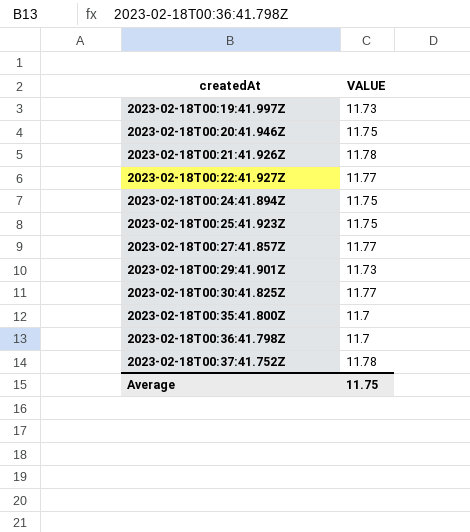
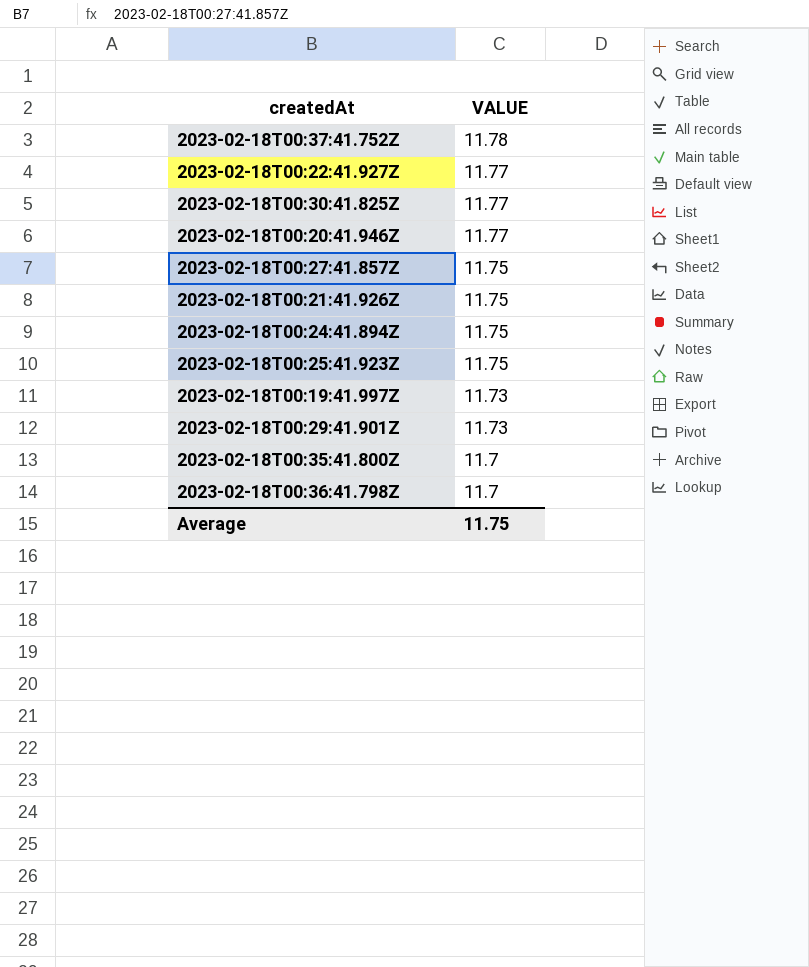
row order: createdAt ascending -> VALUE descending
2023-02-18T00:20:41.946Z | VALUE: 11.75 -> 11.77
2023-02-18T00:27:41.857Z | VALUE: 11.77 -> 11.75
2023-02-18T00:21:41.926Z | VALUE: 11.78 -> 11.75

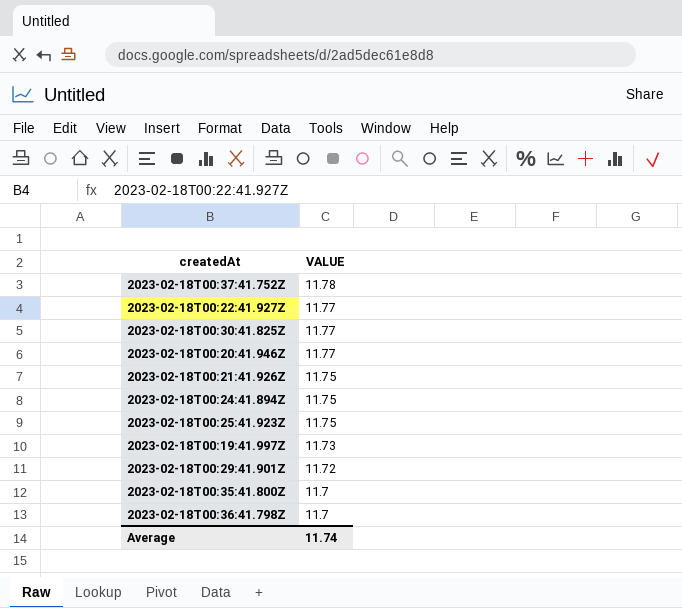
row 2023-02-18T00:27:41.857Z: 11.75 -> none
2023-02-18T00:29:41.901Z | VALUE: 11.73 -> 11.72
Average | VALUE: 11.75 -> 11.74

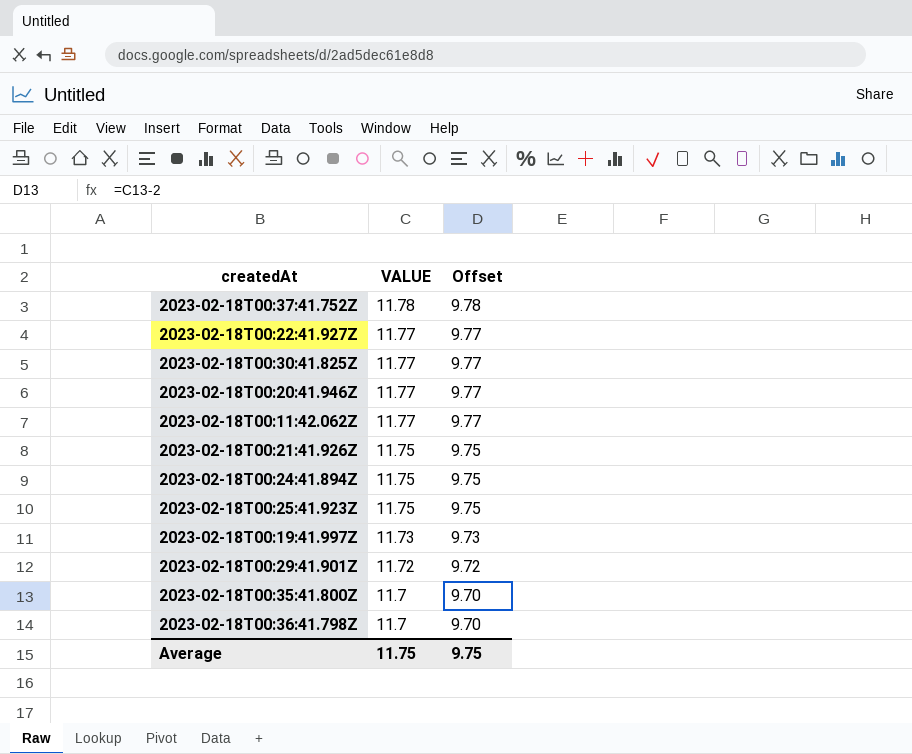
column Offset | formula: none -> [VALUE] - 2
row 2023-02-18T00:11:42.062Z: none -> 11.77 | 9.77
Average | VALUE: 11.74 -> 11.75

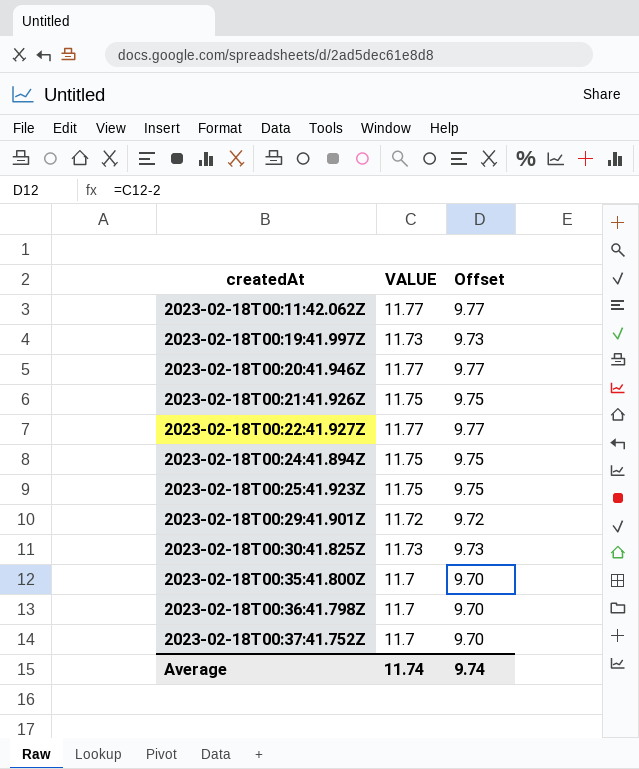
row order: VALUE descending -> createdAt ascending
2023-02-18T00:30:41.825Z | VALUE: 11.77 -> 11.73
2023-02-18T00:30:41.825Z | Offset: 9.77 -> 9.73
2023-02-18T00:37:41.752Z | VALUE: 11.78 -> 11.7
2023-02-18T00:37:41.752Z | Offset: 9.78 -> 9.70
Average | VALUE: 11.75 -> 11.74
Average | Offset: 9.75 -> 9.74

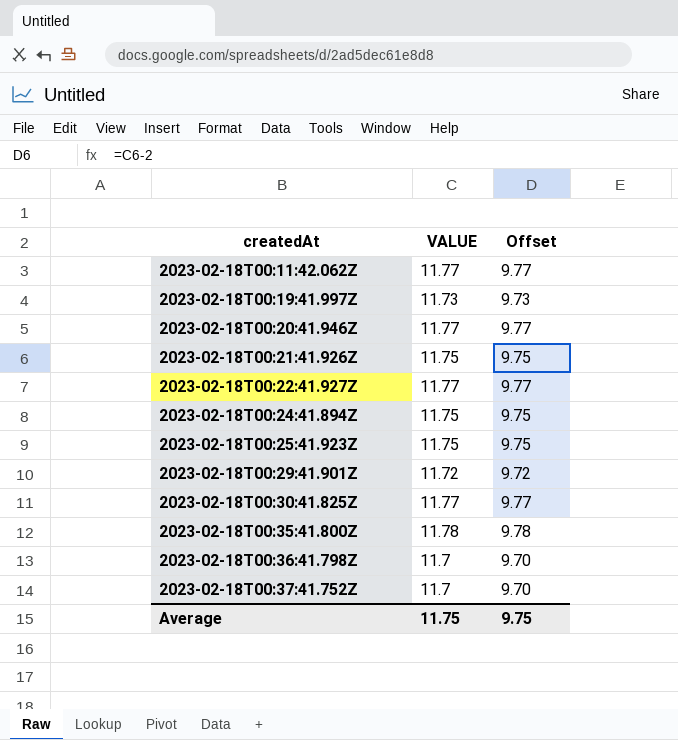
2023-02-18T00:30:41.825Z | VALUE: 11.73 -> 11.77
2023-02-18T00:30:41.825Z | Offset: 9.73 -> 9.77
2023-02-18T00:35:41.800Z | VALUE: 11.7 -> 11.78
2023-02-18T00:35:41.800Z | Offset: 9.70 -> 9.78
Average | VALUE: 11.74 -> 11.75
Average | Offset: 9.74 -> 9.75

